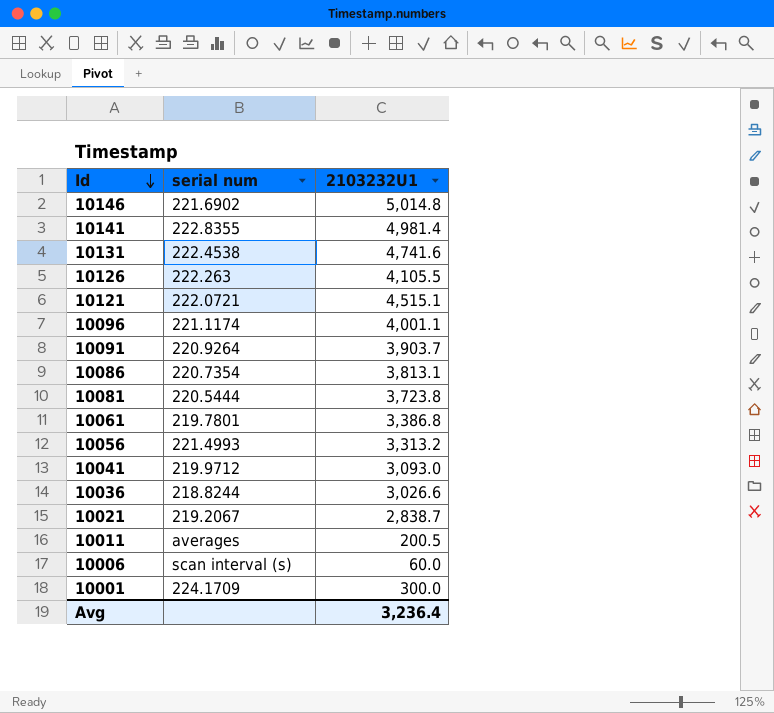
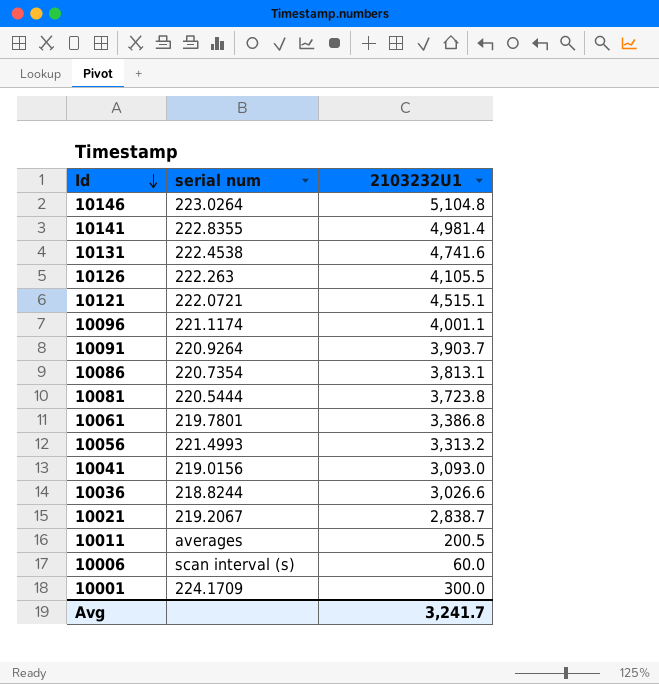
10146 | serial num: 221.6902 -> 223.0264
10146 | 2103232U1: 5,014.8 -> 5,104.8
10041 | serial num: 219.9712 -> 219.0156
Avg | 2103232U1: 3,236.4 -> 3,241.7

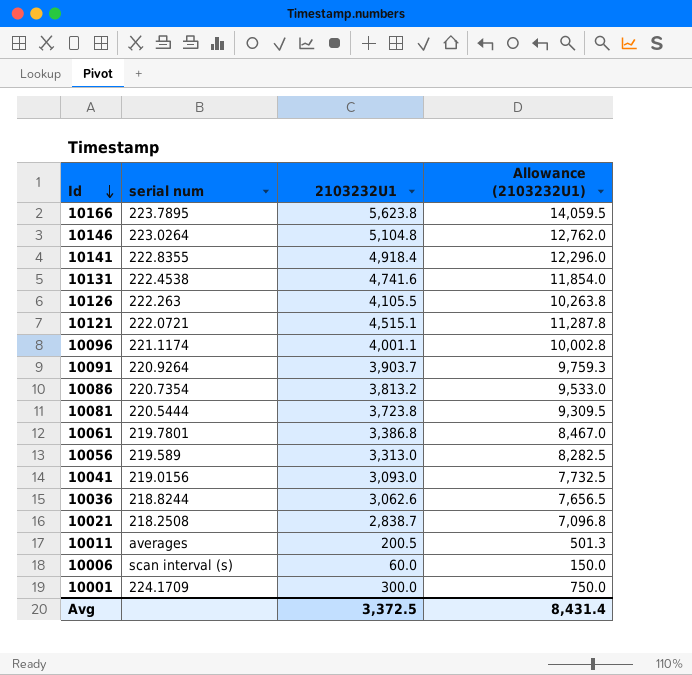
column Allowance (2103232U1) | formula: none -> [2103232U1] * 2.5
row 10166: none -> 223.7895 | 5,623.8 | 14,059.5
10141 | 2103232U1: 4,981.4 -> 4,918.4
10086 | 2103232U1: 3,813.1 -> 3,813.2
10056 | serial num: 221.4993 -> 219.589
10056 | 2103232U1: 3,313.2 -> 3,313.0
10036 | 2103232U1: 3,026.6 -> 3,062.6
10021 | serial num: 219.2067 -> 218.2508
Avg | 2103232U1: 3,241.7 -> 3,372.5

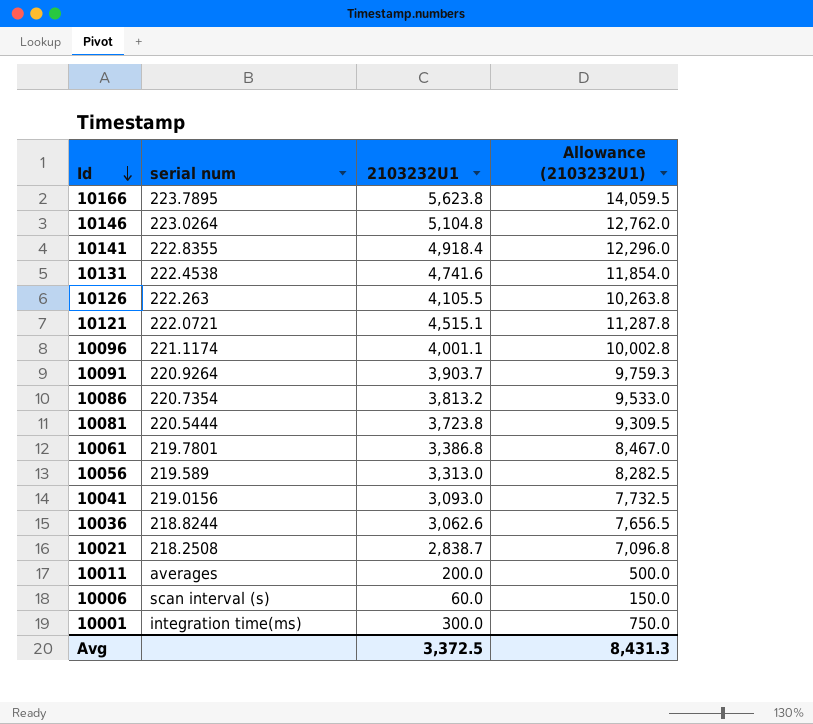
10011 | 2103232U1: 200.5 -> 200.0
10011 | Allowance (2103232U1): 501.3 -> 500.0
10001 | serial num: 224.1709 -> integration time(ms)
Avg | Allowance (2103232U1): 8,431.4 -> 8,431.3

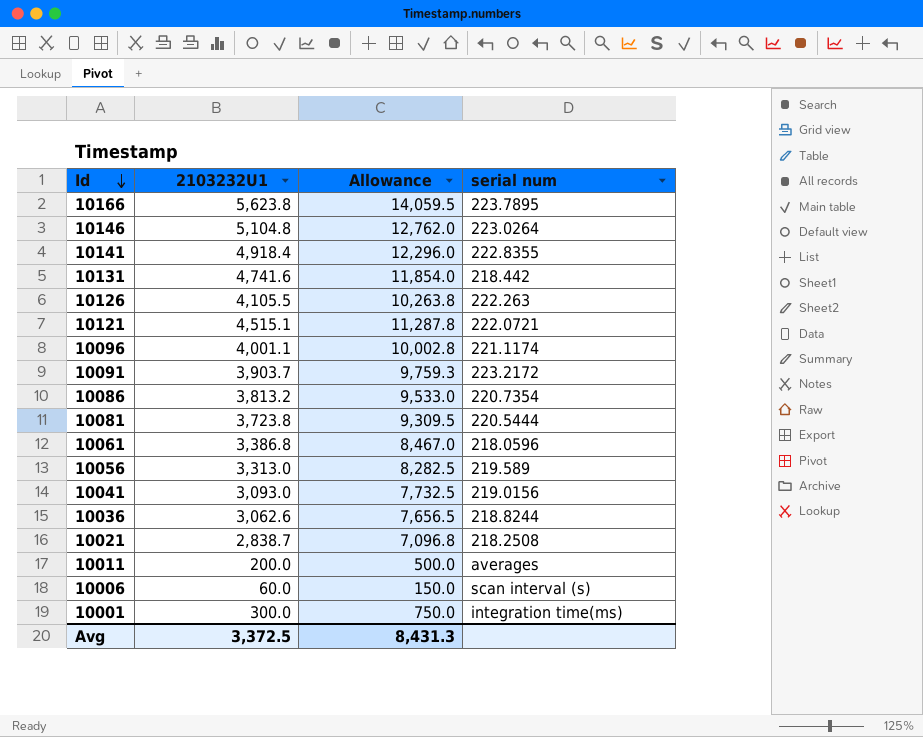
column name: Allowance (2103232U1) -> Allowance
column serial num | position: 2 -> 4
10131 | serial num: 222.4538 -> 218.442
10091 | serial num: 220.9264 -> 223.2172
10061 | serial num: 219.7801 -> 218.0596

